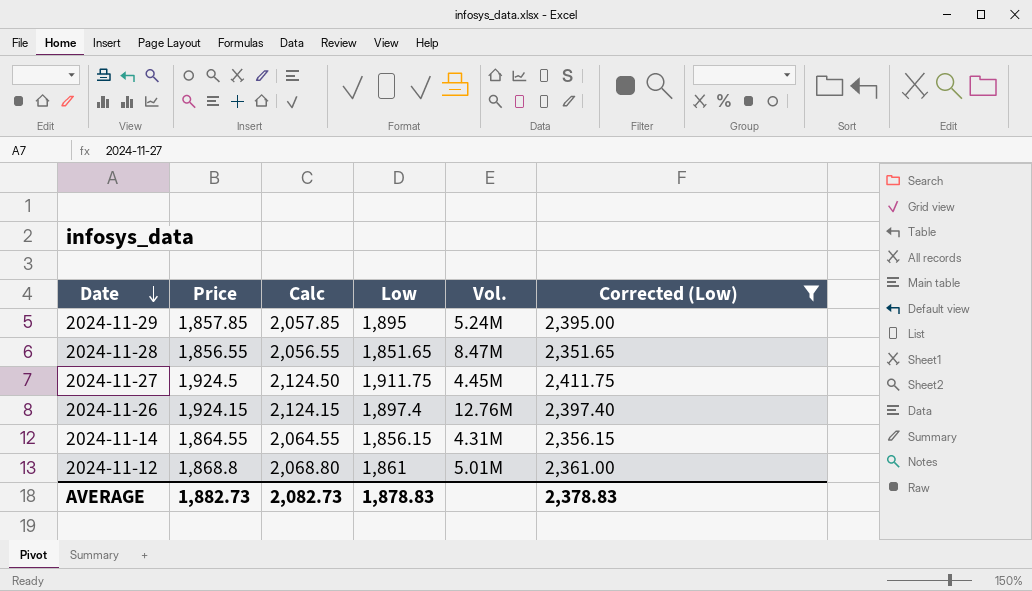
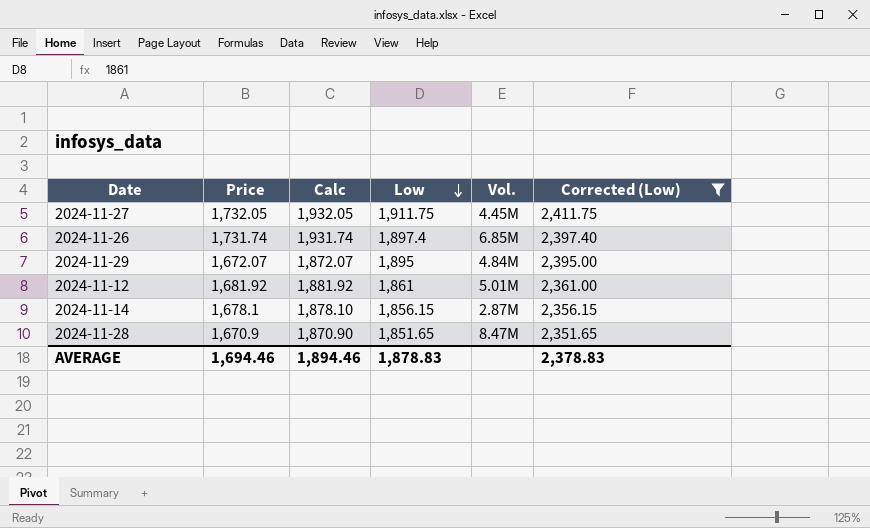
row order: Date descending -> Low descending
2024-11-27 | Price: 1,924.5 -> 1,732.05
2024-11-27 | Calc: 2,124.50 -> 1,932.05
2024-11-26 | Price: 1,924.15 -> 1,731.74
2024-11-26 | Calc: 2,124.15 -> 1,931.74
2024-11-26 | Vol.: 12.76M -> 6.85M
2024-11-29 | Price: 1,857.85 -> 1,672.07
2024-11-29 | Calc: 2,057.85 -> 1,872.07
2024-11-29 | Vol.: 5.24M -> 4.84M
2024-11-12 | Price: 1,868.8 -> 1,681.92
2024-11-12 | Calc: 2,068.80 -> 1,881.92
2024-11-14 | Price: 1,864.55 -> 1,678.1
2024-11-14 | Calc: 2,064.55 -> 1,878.10
2024-11-14 | Vol.: 4.31M -> 2.87M
2024-11-28 | Price: 1,856.55 -> 1,670.9
2024-11-28 | Calc: 2,056.55 -> 1,870.90
AVERAGE | Price: 1,882.73 -> 1,694.46
AVERAGE | Calc: 2,082.73 -> 1,894.46

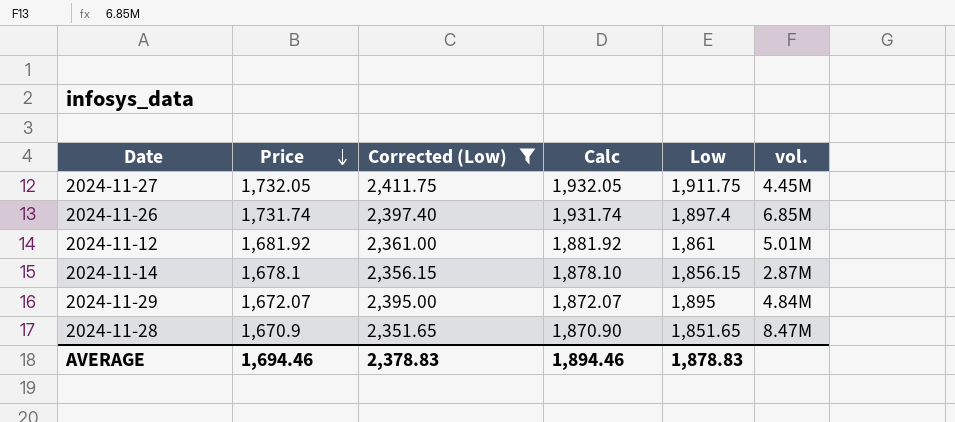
row order: Low descending -> Price descending
column Corrected (Low) | position: 6 -> 3
column name: Vol. -> vol.

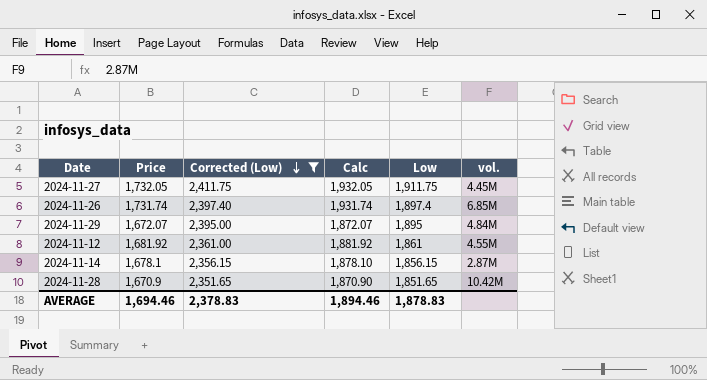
row order: Price descending -> Corrected (Low) descending
2024-11-12 | vol.: 5.01M -> 4.55M
2024-11-28 | vol.: 8.47M -> 10.42M

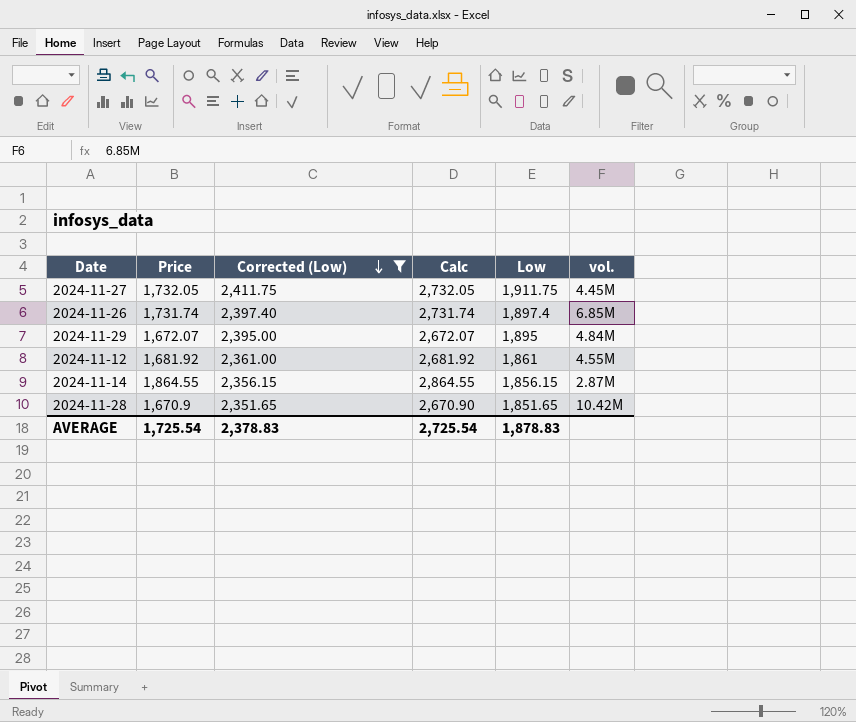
column Calc | formula: [Price] + 200 -> [Price] + 1000
2024-11-14 | Price: 1,678.1 -> 1,864.55
AVERAGE | Price: 1,694.46 -> 1,725.54
AVERAGE | Calc: 1,894.46 -> 2,725.54

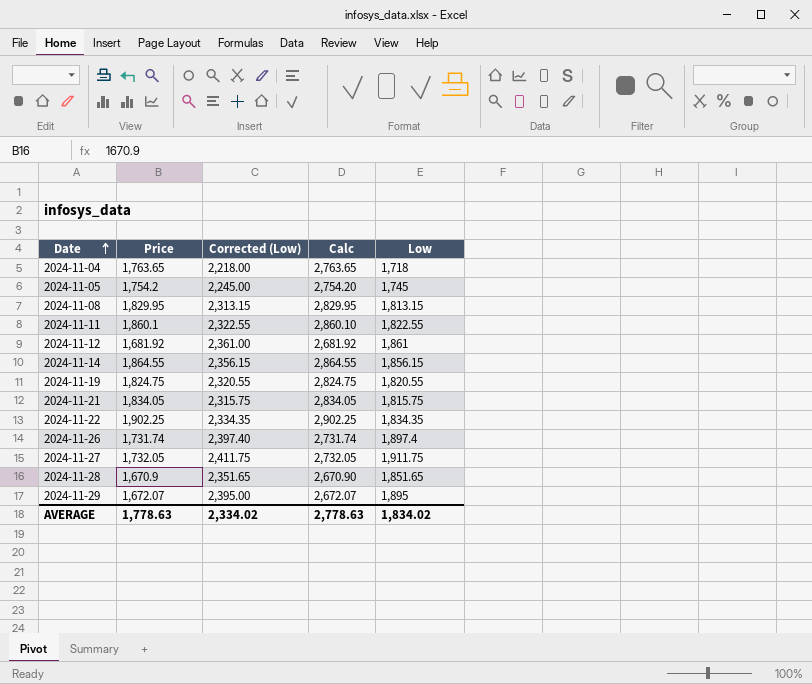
filter: Corrected (Low) >= 2,351.65 -> none
row order: Corrected (Low) descending -> Date ascending
column vol. | position: 6 -> none
AVERAGE | Price: 1,725.54 -> 1,778.63
AVERAGE | Corrected (Low): 2,378.83 -> 2,334.02
AVERAGE | Calc: 2,725.54 -> 2,778.63
AVERAGE | Low: 1,878.83 -> 1,834.02

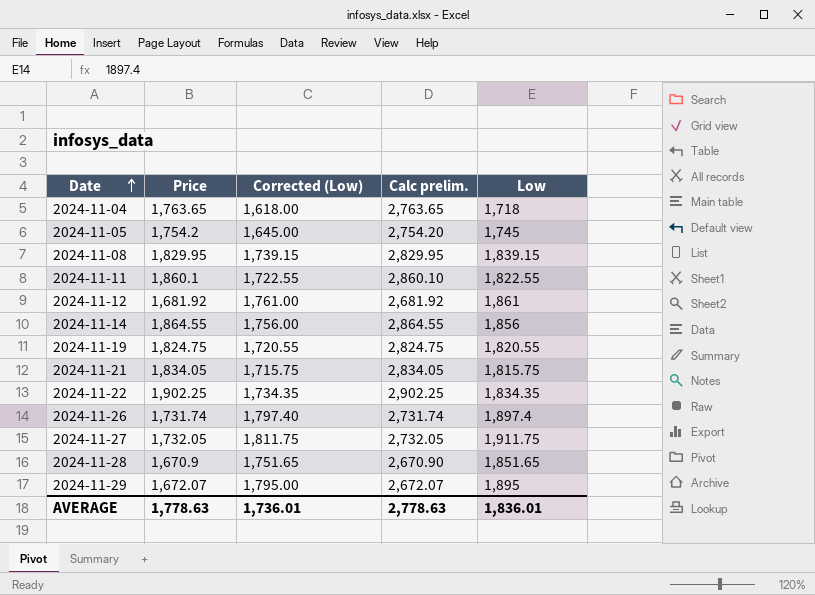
column Corrected (Low) | formula: [Low] + 500 -> [Low] - 100
column name: Calc -> Calc prelim.
2024-11-08 | Low: 1,813.15 -> 1,839.15
2024-11-14 | Low: 1,856.15 -> 1,856
AVERAGE | Corrected (Low): 2,334.02 -> 1,736.01
AVERAGE | Low: 1,834.02 -> 1,836.01

